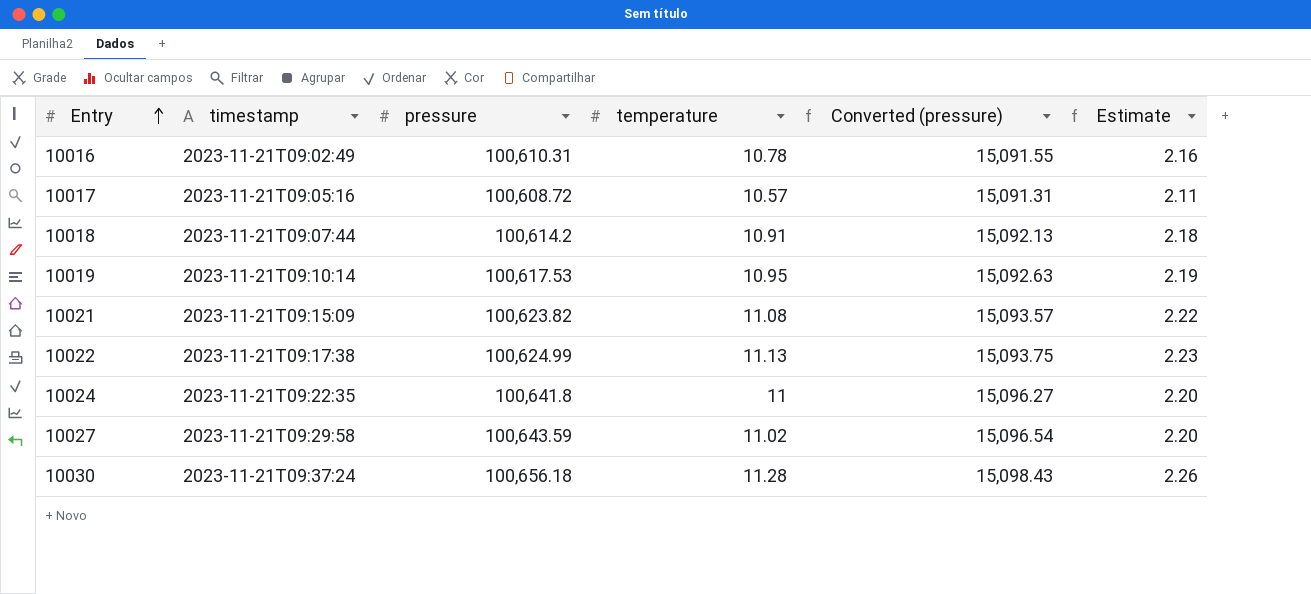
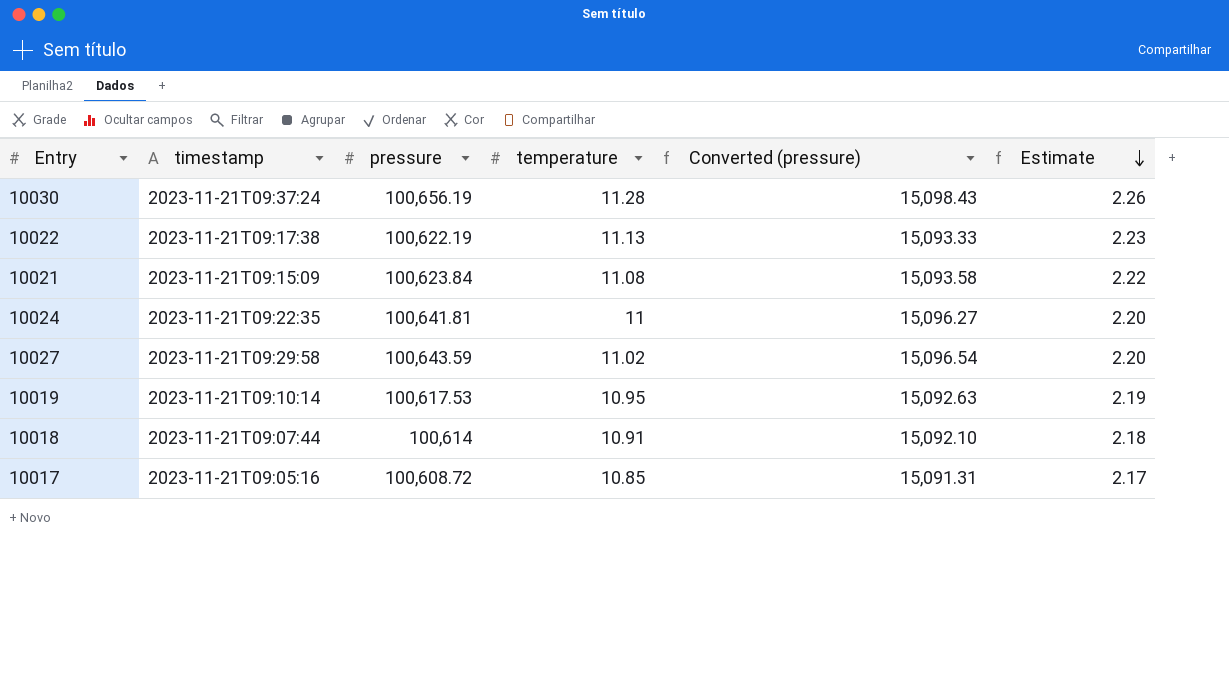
row order: Entry ascending -> Estimate descending
row 10016: 2023-11-21T09:02:49 | 100,610.31 | 10.78 | 15,091.55 | 2.16 -> none
10030 | pressure: 100,656.18 -> 100,656.19
10022 | pressure: 100,624.99 -> 100,622.19
10022 | Converted (pressure): 15,093.75 -> 15,093.33
10021 | pressure: 100,623.82 -> 100,623.84
10021 | Converted (pressure): 15,093.57 -> 15,093.58
10024 | pressure: 100,641.8 -> 100,641.81
10018 | pressure: 100,614.2 -> 100,614
10018 | Converted (pressure): 15,092.13 -> 15,092.10
10017 | temperature: 10.57 -> 10.85
10017 | Estimate: 2.11 -> 2.17

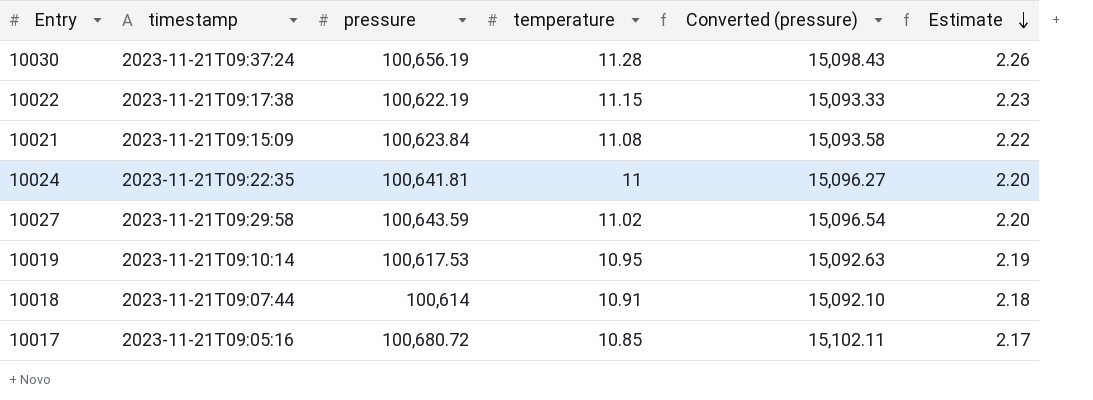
10022 | temperature: 11.13 -> 11.15
10017 | pressure: 100,608.72 -> 100,680.72
10017 | Converted (pressure): 15,091.31 -> 15,102.11

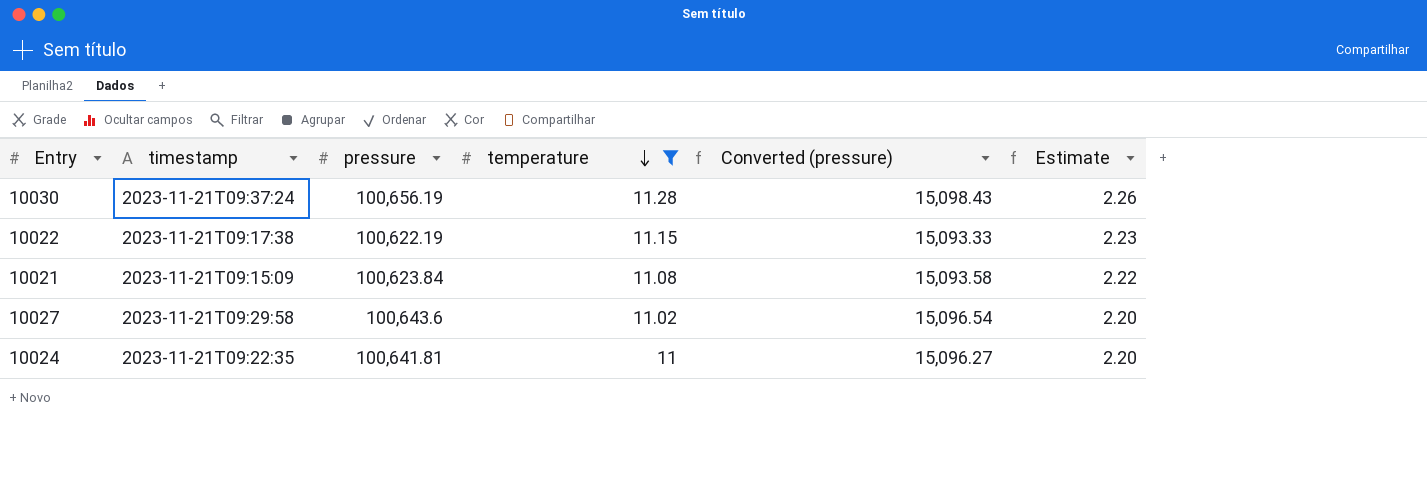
filter: none -> temperature >= 11
row order: Estimate descending -> temperature descending
10027 | pressure: 100,643.59 -> 100,643.6

